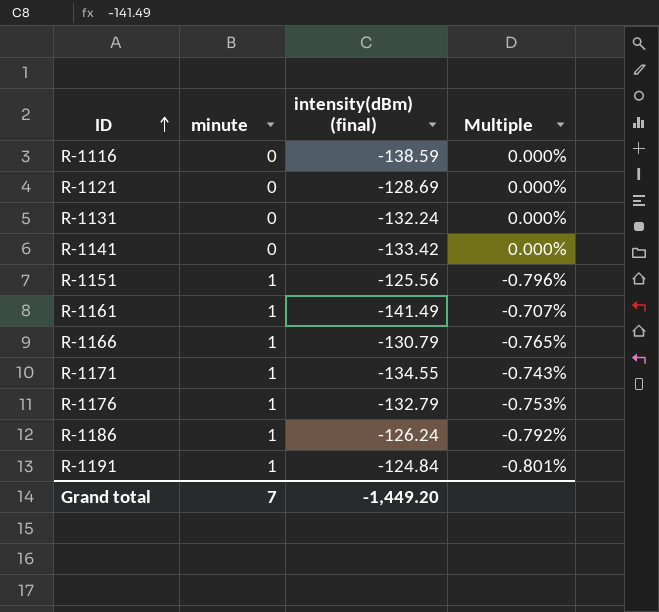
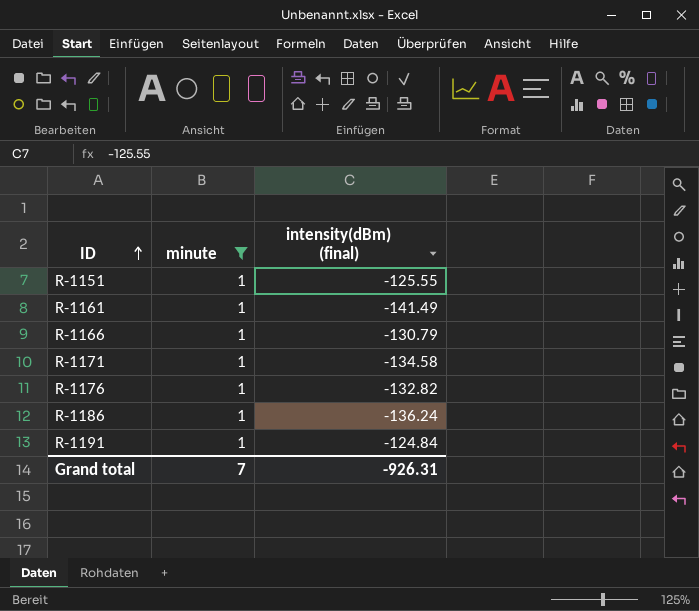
filter: none -> minute = 1
column Multiple | formula: [minute] / [intensity(dBm) (final)] -> none
R-1151 | intensity(dBm) (final): -125.56 -> -125.55
R-1171 | intensity(dBm) (final): -134.55 -> -134.58
R-1176 | intensity(dBm) (final): -132.79 -> -132.82
R-1186 | intensity(dBm) (final): -126.24 -> -136.24
Grand total | intensity(dBm) (final): -1,449.20 -> -926.31

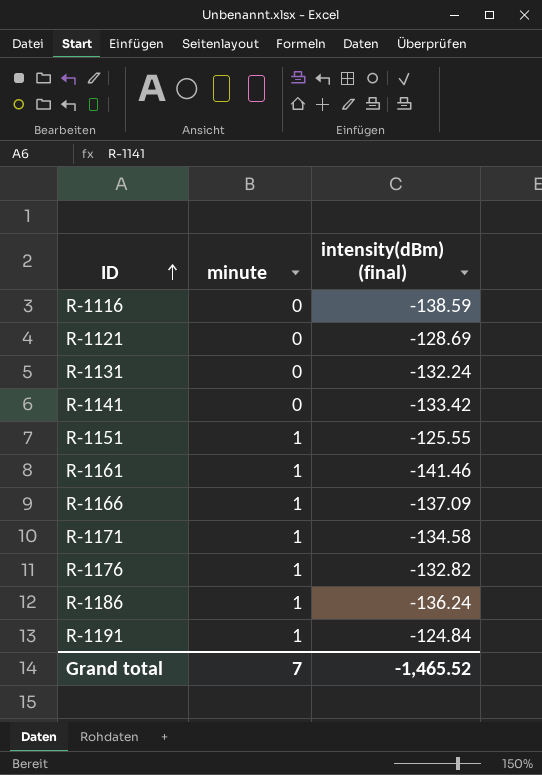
filter: minute = 1 -> none
R-1161 | intensity(dBm) (final): -141.49 -> -141.46
R-1166 | intensity(dBm) (final): -130.79 -> -137.09
Grand total | intensity(dBm) (final): -926.31 -> -1,465.52

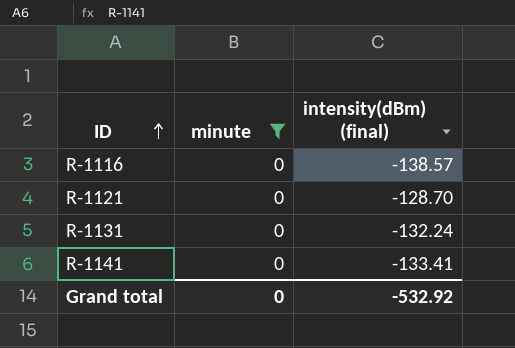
filter: none -> minute = 0
R-1116 | intensity(dBm) (final): -138.59 -> -138.57
R-1121 | intensity(dBm) (final): -128.69 -> -128.70
R-1141 | intensity(dBm) (final): -133.42 -> -133.41
Grand total | minute: 7 -> 0
Grand total | intensity(dBm) (final): -1,465.52 -> -532.92

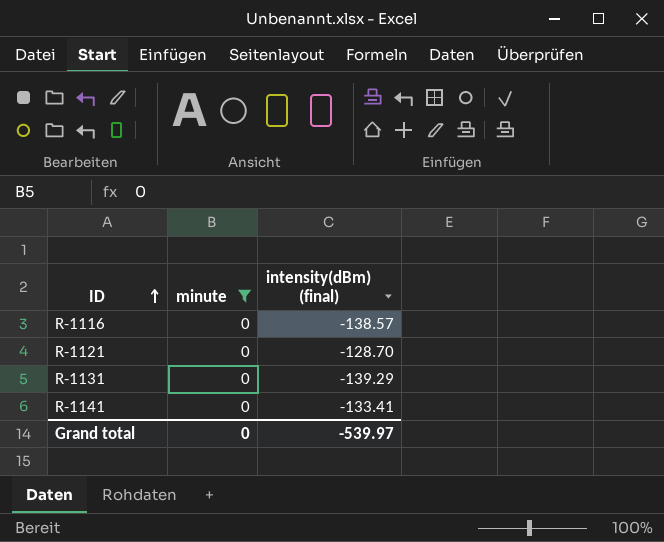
R-1131 | intensity(dBm) (final): -132.24 -> -139.29
Grand total | intensity(dBm) (final): -532.92 -> -539.97

